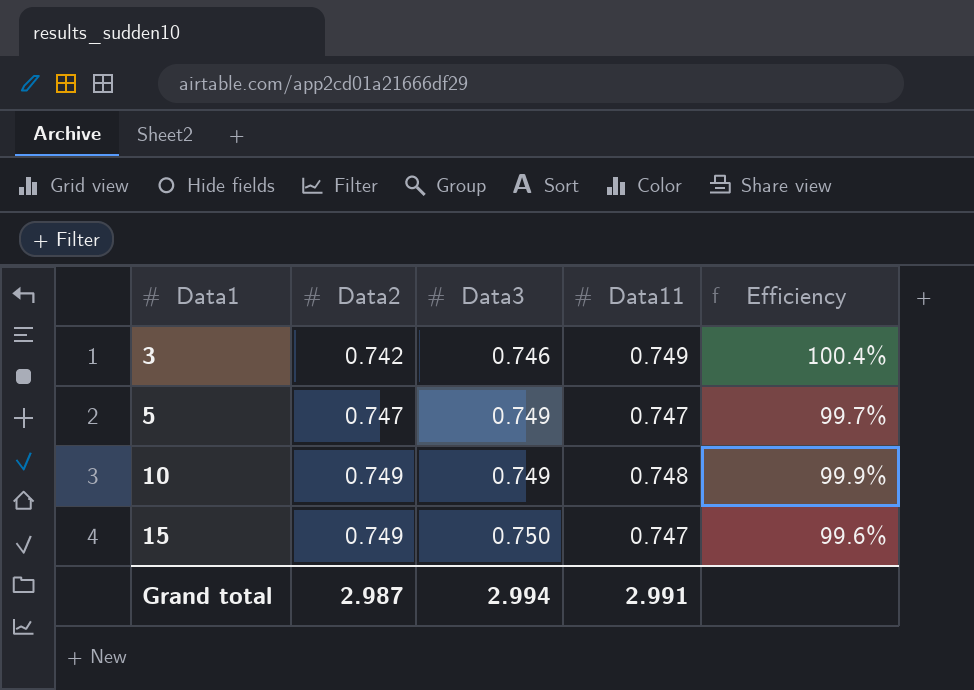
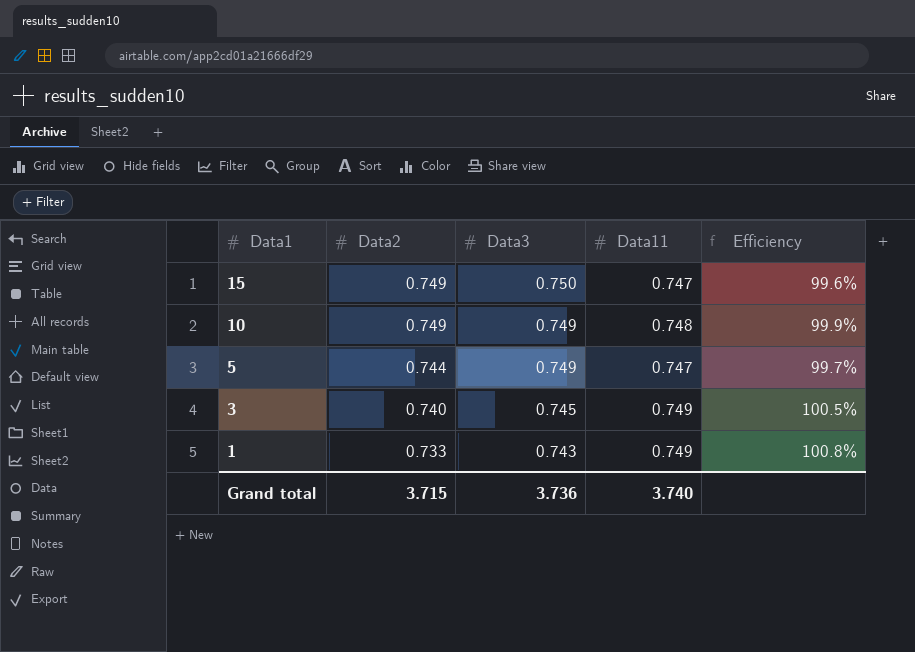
row order: Data1 ascending -> Data1 descending
5 | Data2: 0.747 -> 0.744
3 | Data2: 0.742 -> 0.740
3 | Data3: 0.746 -> 0.745
3 | Efficiency: 100.4% -> 100.5%
row 1: none -> 0.733 | 0.743 | 0.749 | 100.8%
Grand total | Data2: 2.987 -> 3.715
Grand total | Data3: 2.994 -> 3.736
Grand total | Data11: 2.991 -> 3.740

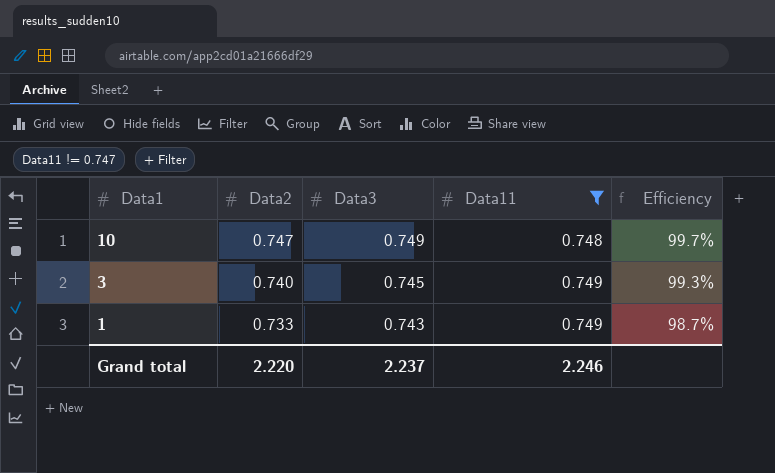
filter: none -> Data11 != 0.747
column Efficiency | formula: [Data11] / [Data3] -> [Data2] / [Data3]
10 | Data2: 0.749 -> 0.747
Grand total | Data2: 3.715 -> 2.220
Grand total | Data3: 3.736 -> 2.237
Grand total | Data11: 3.740 -> 2.246

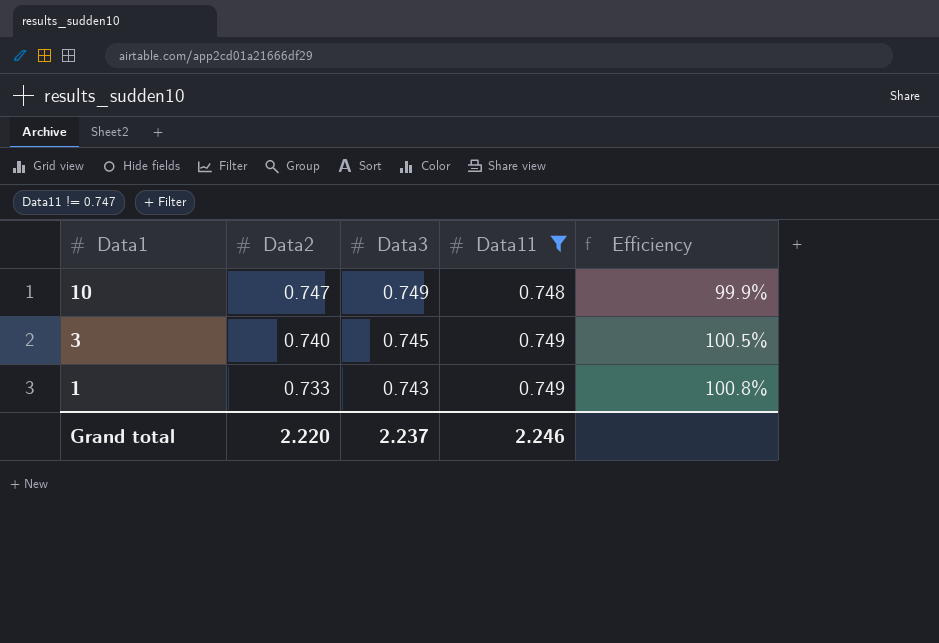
column Efficiency | formula: [Data2] / [Data3] -> [Data11] / [Data3]

